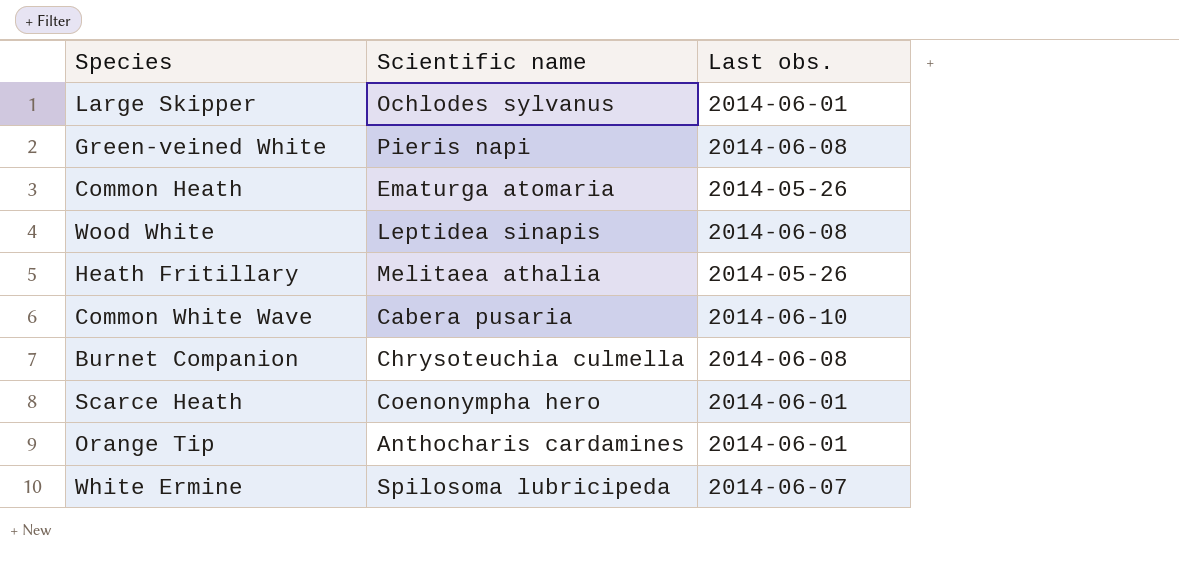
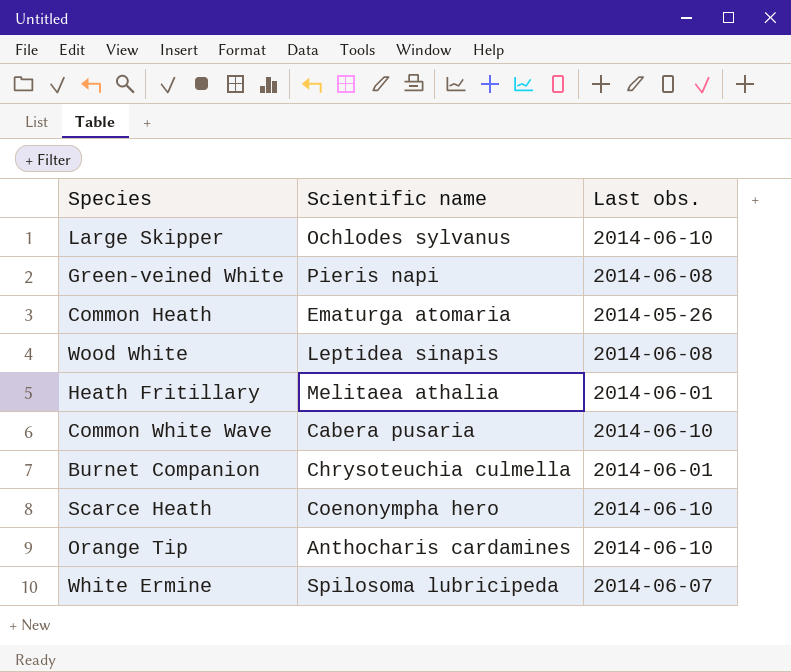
Large Skipper | Last obs.: 2014-06-01 -> 2014-06-10
Heath Fritillary | Last obs.: 2014-05-26 -> 2014-06-01
Burnet Companion | Last obs.: 2014-06-08 -> 2014-06-01
Scarce Heath | Last obs.: 2014-06-01 -> 2014-06-10
Orange Tip | Last obs.: 2014-06-01 -> 2014-06-10

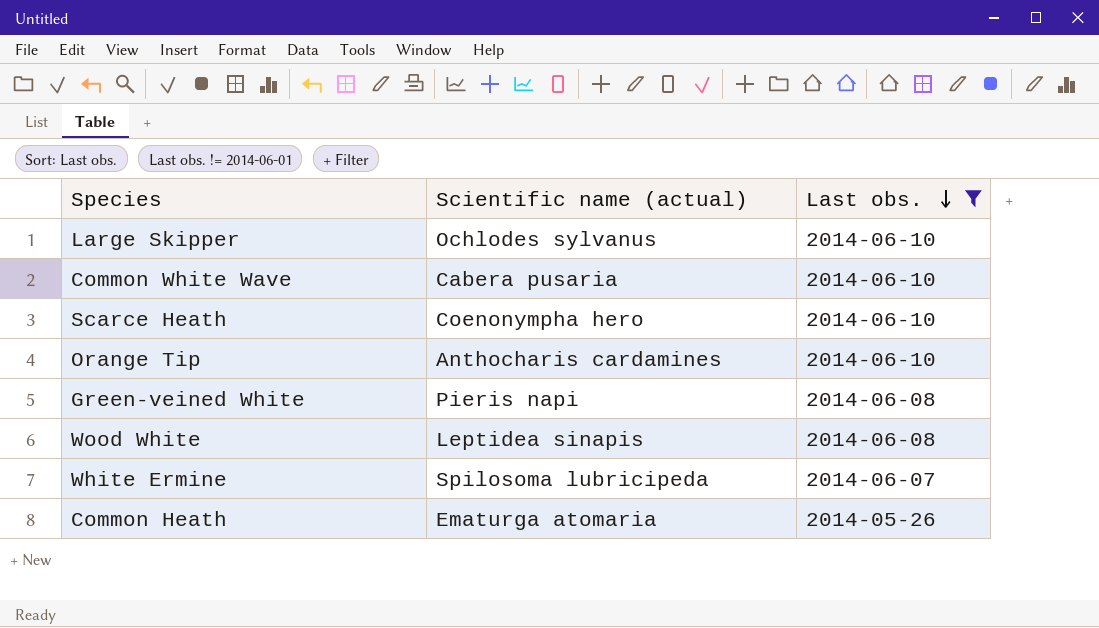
filter: none -> Last obs. != 2014-06-01
row order: none -> Last obs. descending
column name: Scientific name -> Scientific name (actual)

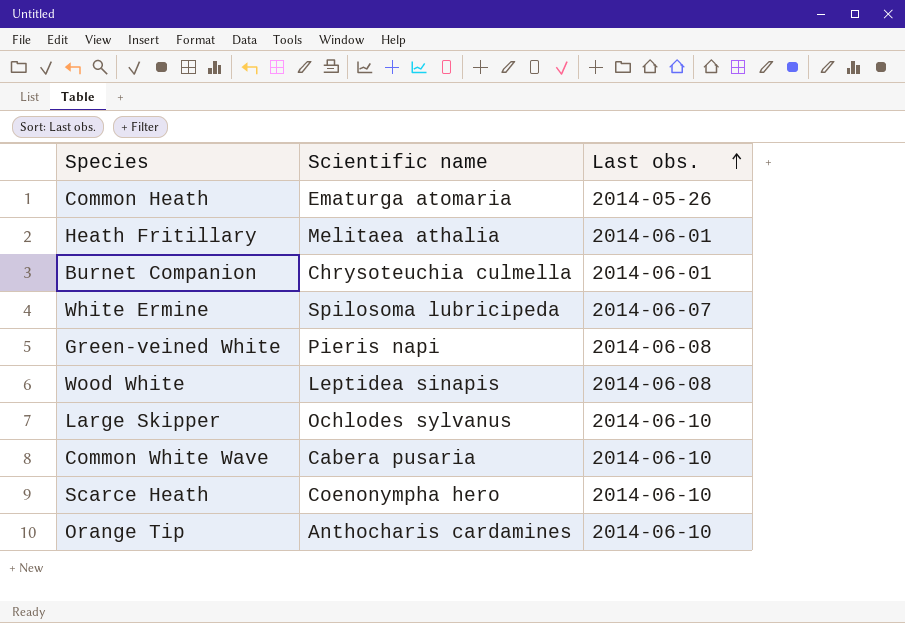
filter: Last obs. != 2014-06-01 -> none
row order: Last obs. descending -> Last obs. ascending
column name: Scientific name (actual) -> Scientific name

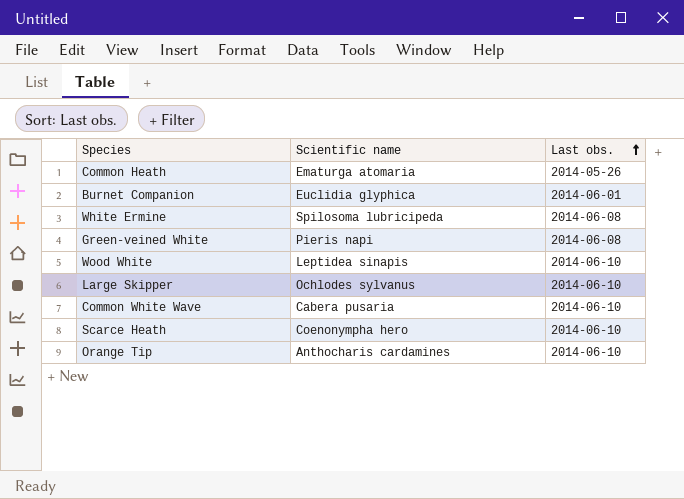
row Heath Fritillary: Melitaea athalia | 2014-06-01 -> none
Burnet Companion | Scientific name: Chrysoteuchia culmella -> Euclidia glyphica
White Ermine | Last obs.: 2014-06-07 -> 2014-06-08
Wood White | Last obs.: 2014-06-08 -> 2014-06-10

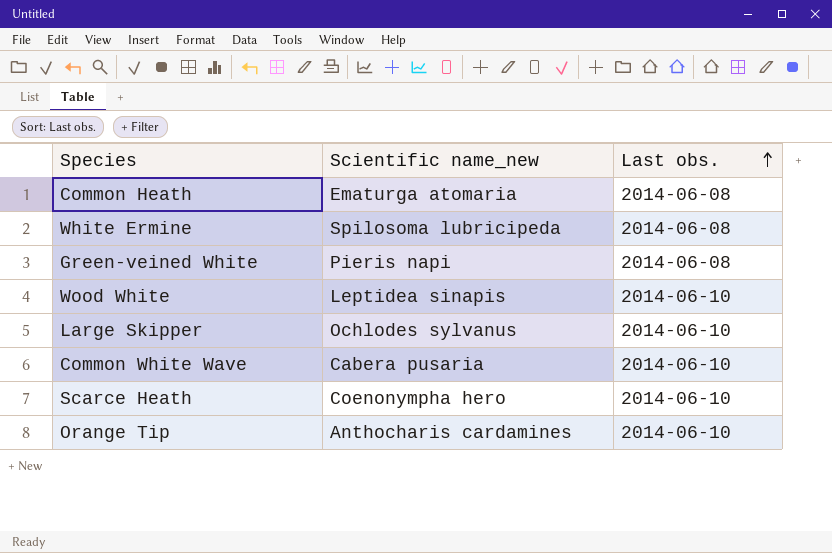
column name: Scientific name -> Scientific name_new
row Burnet Companion: Euclidia glyphica | 2014-06-01 -> none
Common Heath | Last obs.: 2014-05-26 -> 2014-06-08

